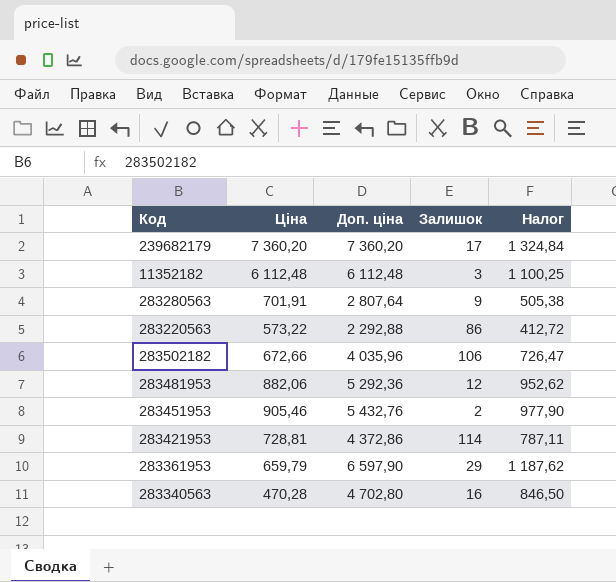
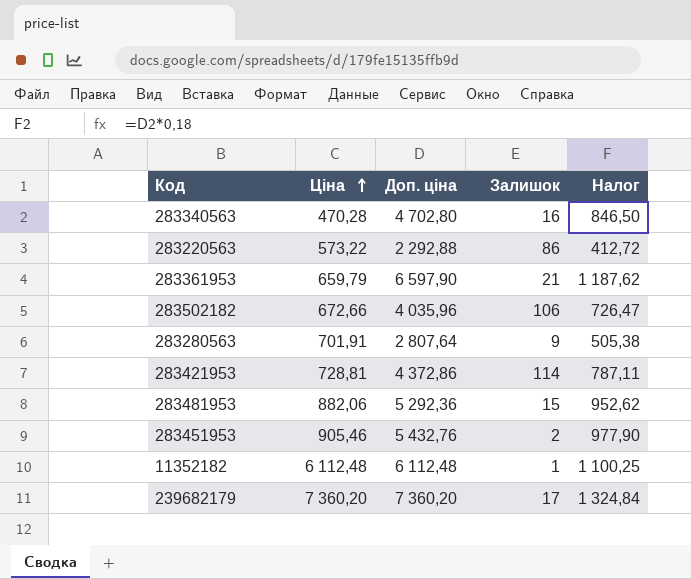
row order: none -> Ціна ascending
283361953 | Залишок: 29 -> 21
283481953 | Залишок: 12 -> 15
11352182 | Залишок: 3 -> 1

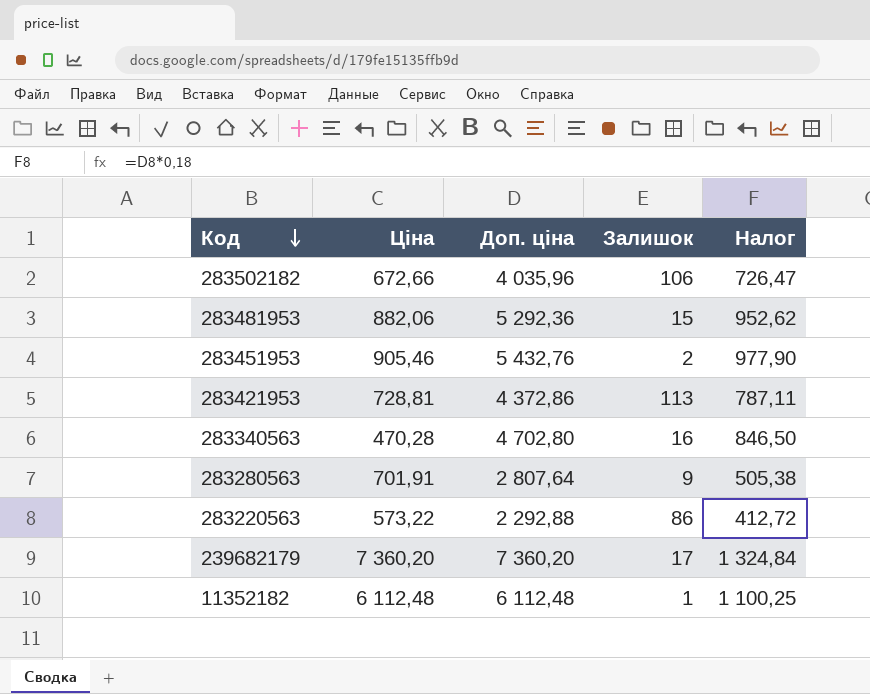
row order: Ціна ascending -> Код descending
row 283361953: 659,79 | 6 597,90 | 21 | 1 187,62 -> none
283421953 | Залишок: 114 -> 113

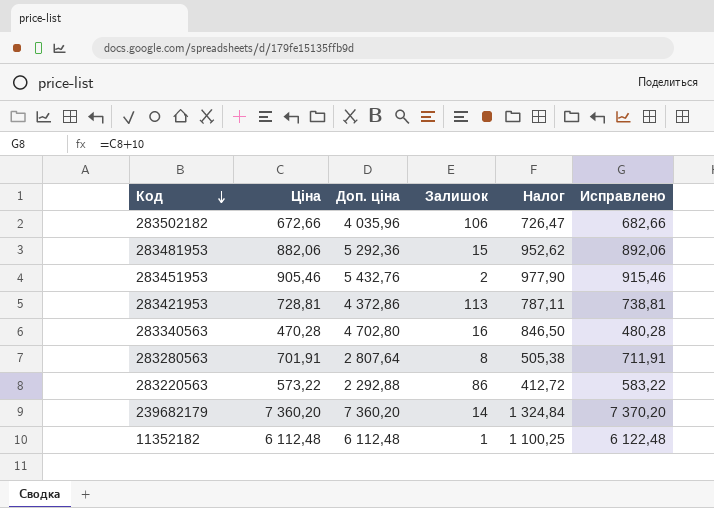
column Исправлено | formula: none -> [Ціна] + 10
283280563 | Залишок: 9 -> 8
239682179 | Залишок: 17 -> 14

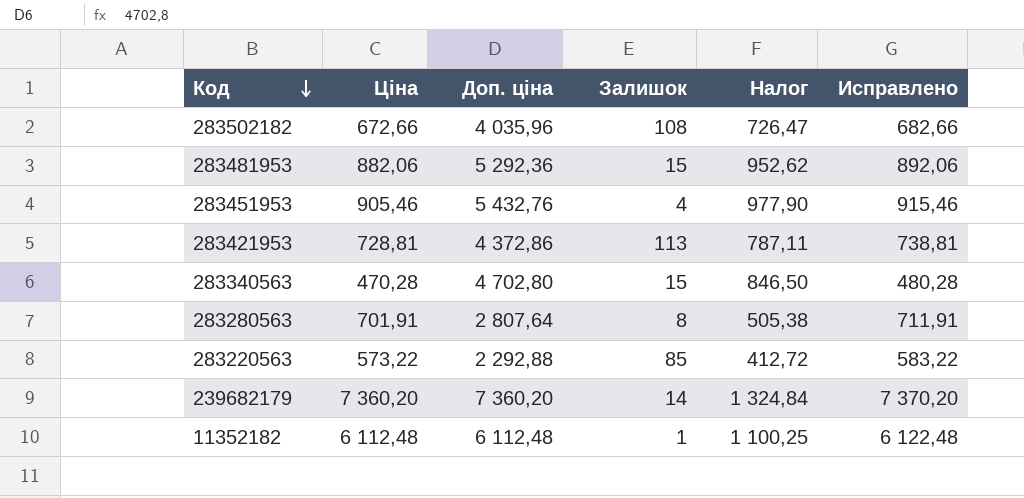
283502182 | Залишок: 106 -> 108
283451953 | Залишок: 2 -> 4
283340563 | Залишок: 16 -> 15
283220563 | Залишок: 86 -> 85

